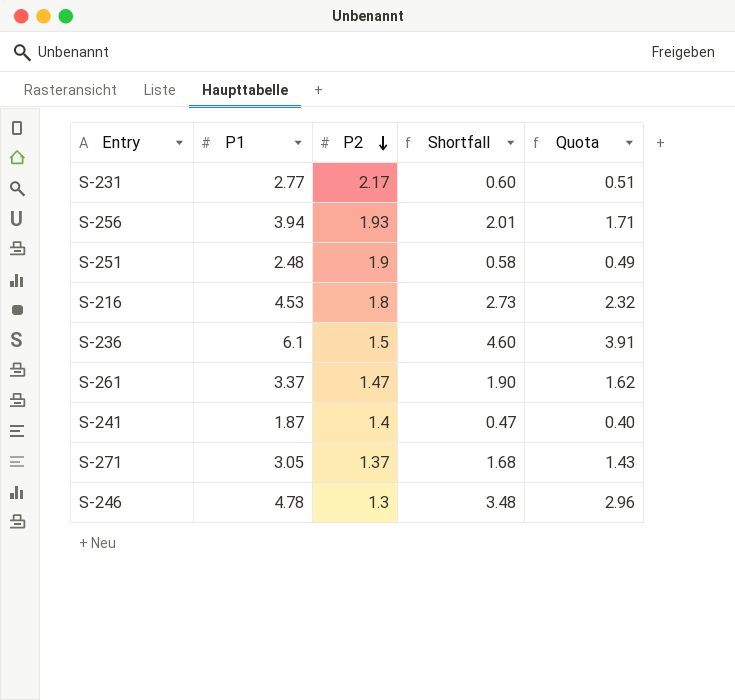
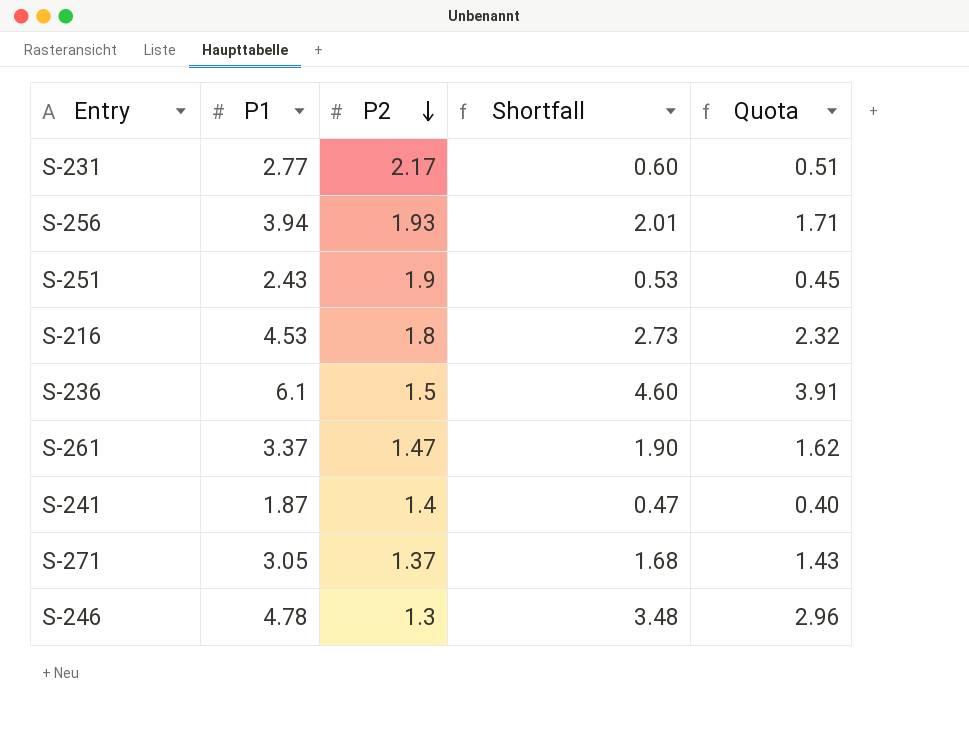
S-251 | P1: 2.48 -> 2.43
S-251 | Shortfall: 0.58 -> 0.53
S-251 | Quota: 0.49 -> 0.45

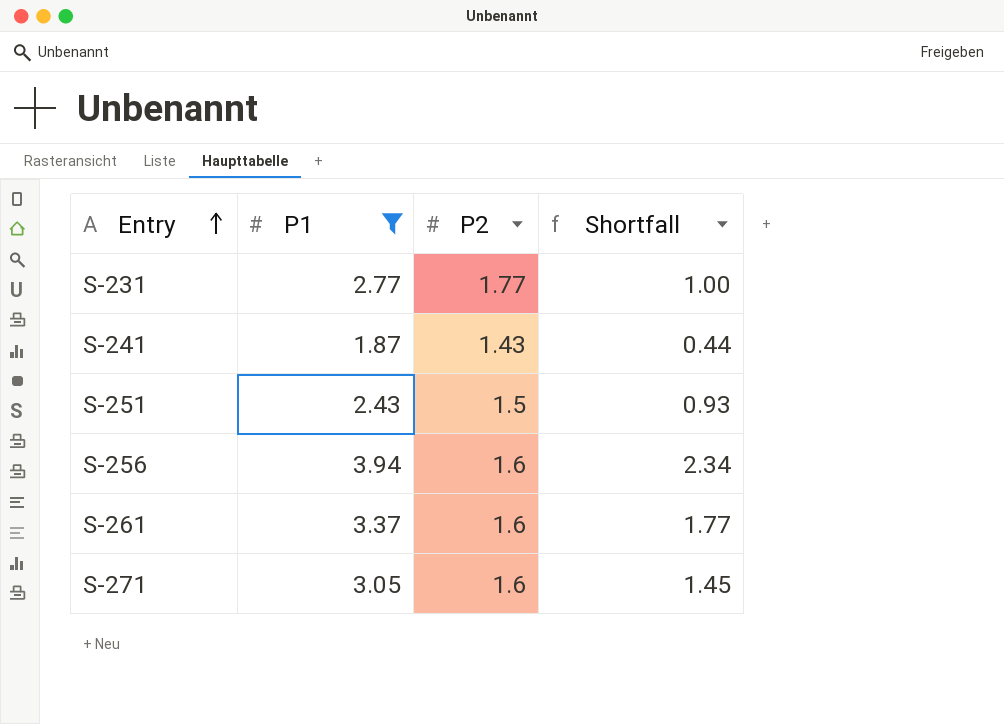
filter: none -> P1 <= 3.94
row order: P2 descending -> Entry ascending
column Quota | formula: [Shortfall] * 0.85 -> none
S-231 | P2: 2.17 -> 1.77
S-231 | Shortfall: 0.60 -> 1.00
S-241 | P2: 1.4 -> 1.43
S-241 | Shortfall: 0.47 -> 0.44
S-251 | P2: 1.9 -> 1.5
S-251 | Shortfall: 0.53 -> 0.93
S-256 | P2: 1.93 -> 1.6
S-256 | Shortfall: 2.01 -> 2.34
S-261 | P2: 1.47 -> 1.6
S-261 | Shortfall: 1.90 -> 1.77
S-271 | P2: 1.37 -> 1.6
S-271 | Shortfall: 1.68 -> 1.45

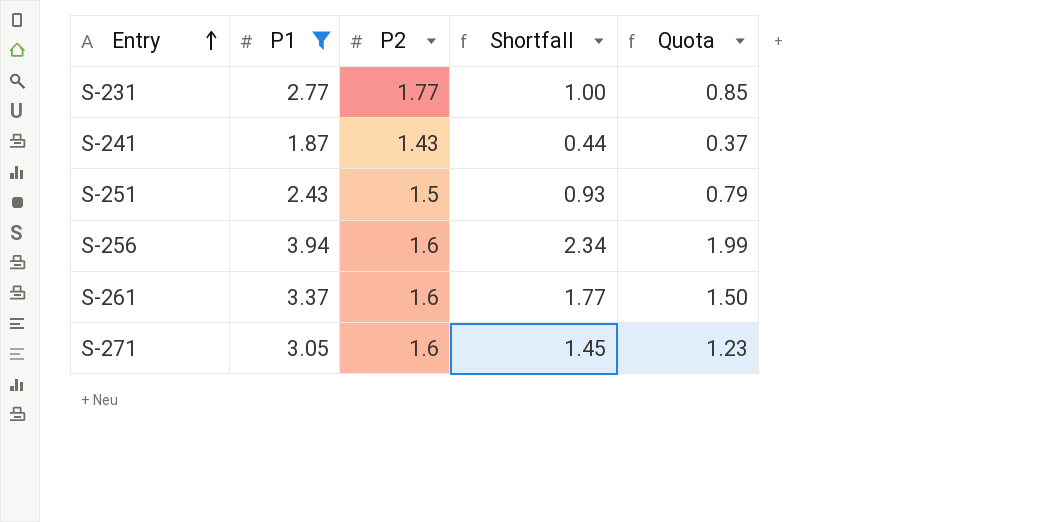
column Quota | formula: none -> [Shortfall] * 0.85

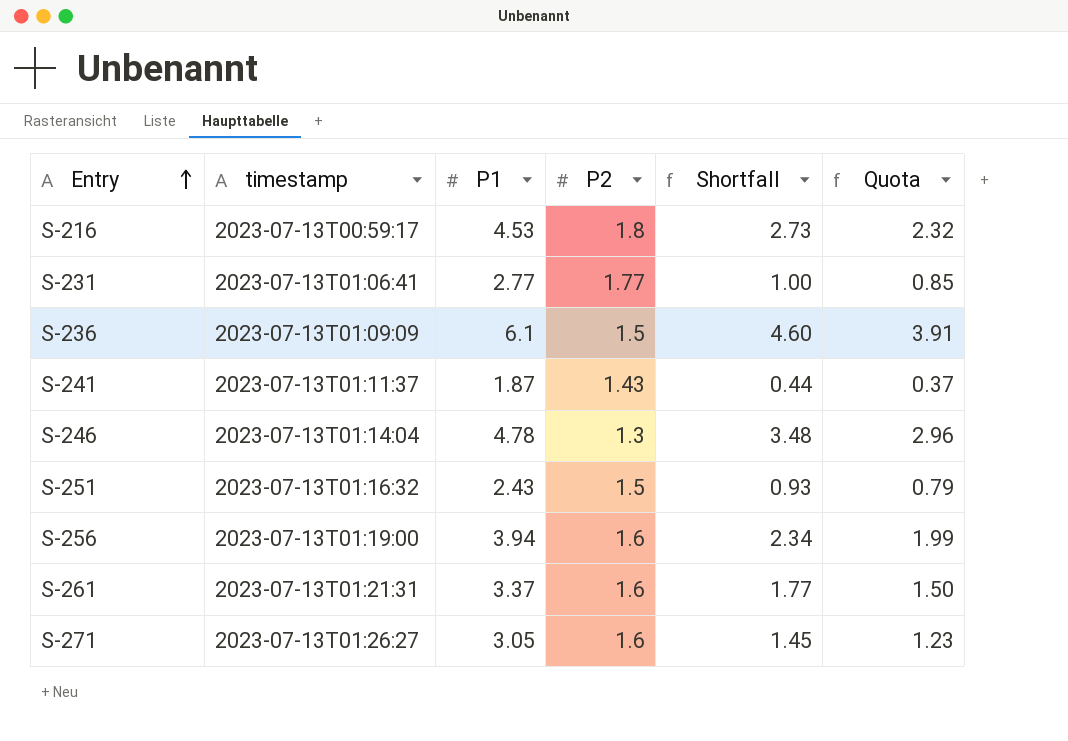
filter: P1 <= 3.94 -> none
column timestamp | position: none -> 2

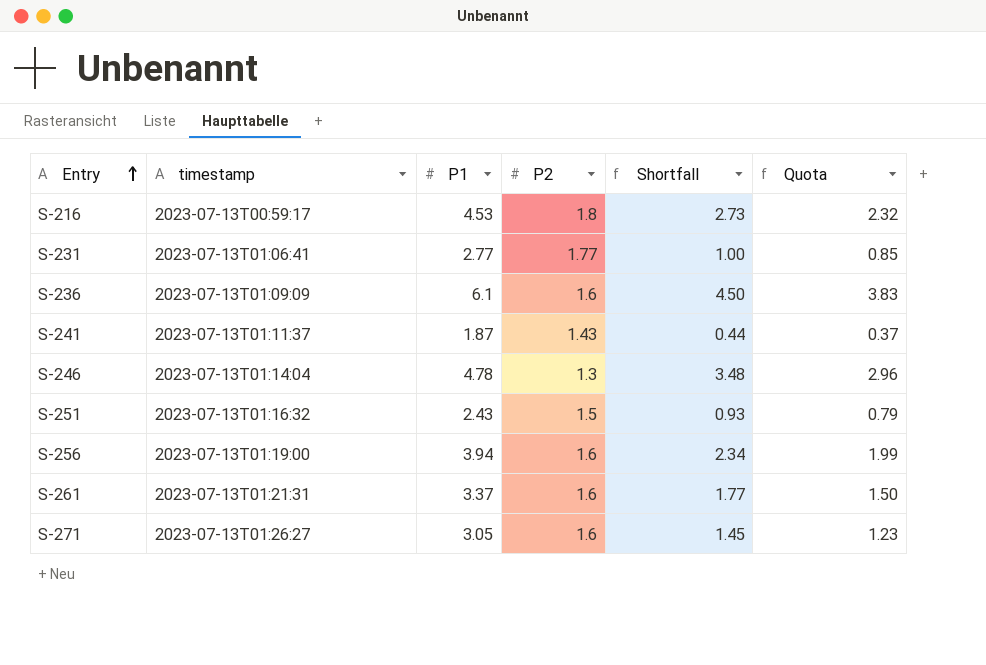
S-236 | P2: 1.5 -> 1.6
S-236 | Shortfall: 4.60 -> 4.50
S-236 | Quota: 3.91 -> 3.83

